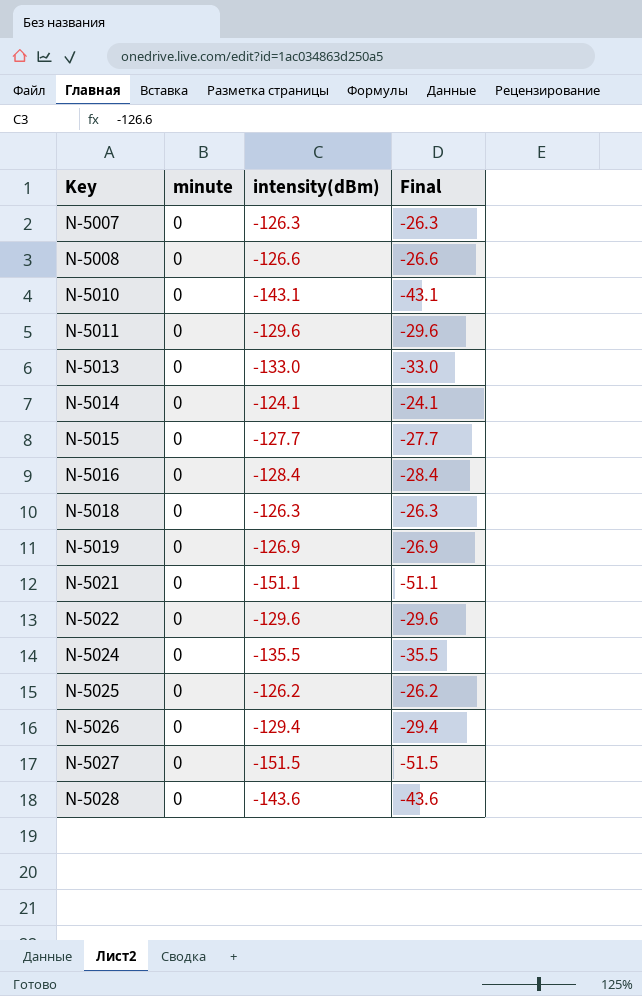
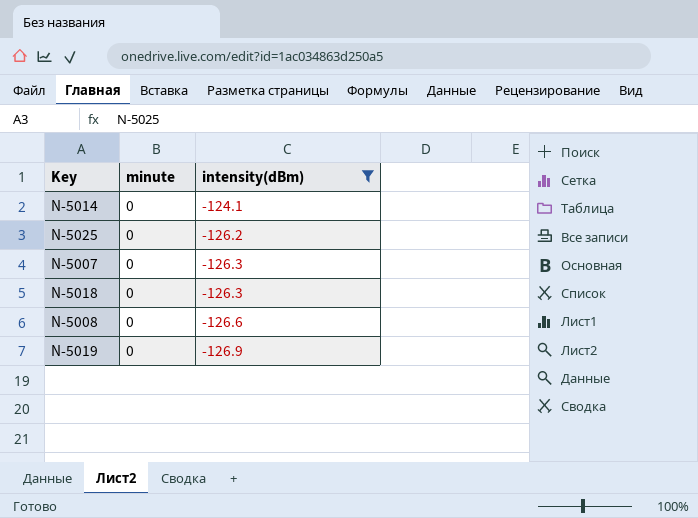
filter: none -> intensity(dBm) >= -126.9
row order: Key ascending -> intensity(dBm) descending
column Final | formula: [intensity(dBm)] + 100 -> none

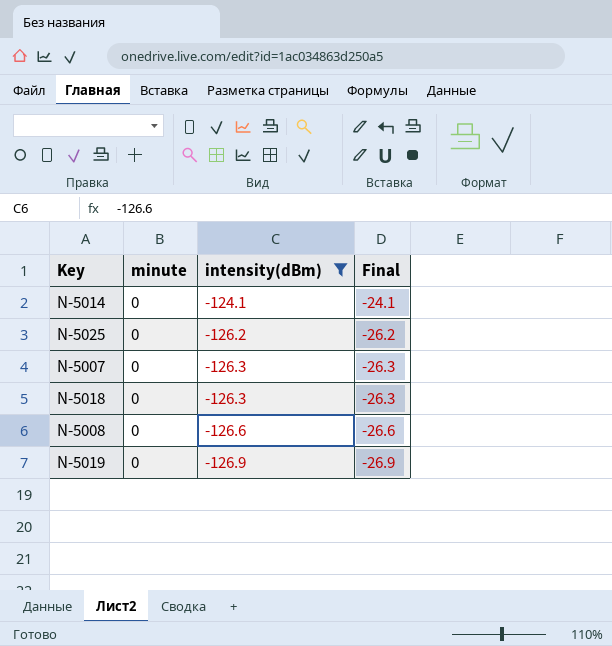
column Final | formula: none -> [intensity(dBm)] + 100

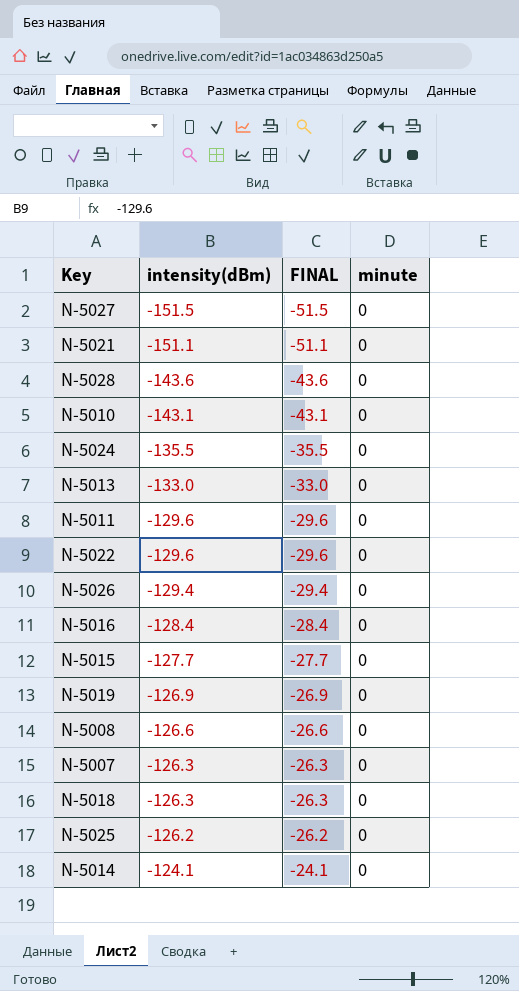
filter: intensity(dBm) >= -126.9 -> none
row order: intensity(dBm) descending -> intensity(dBm) ascending
column name: Final -> FINAL
column minute | position: 2 -> 4

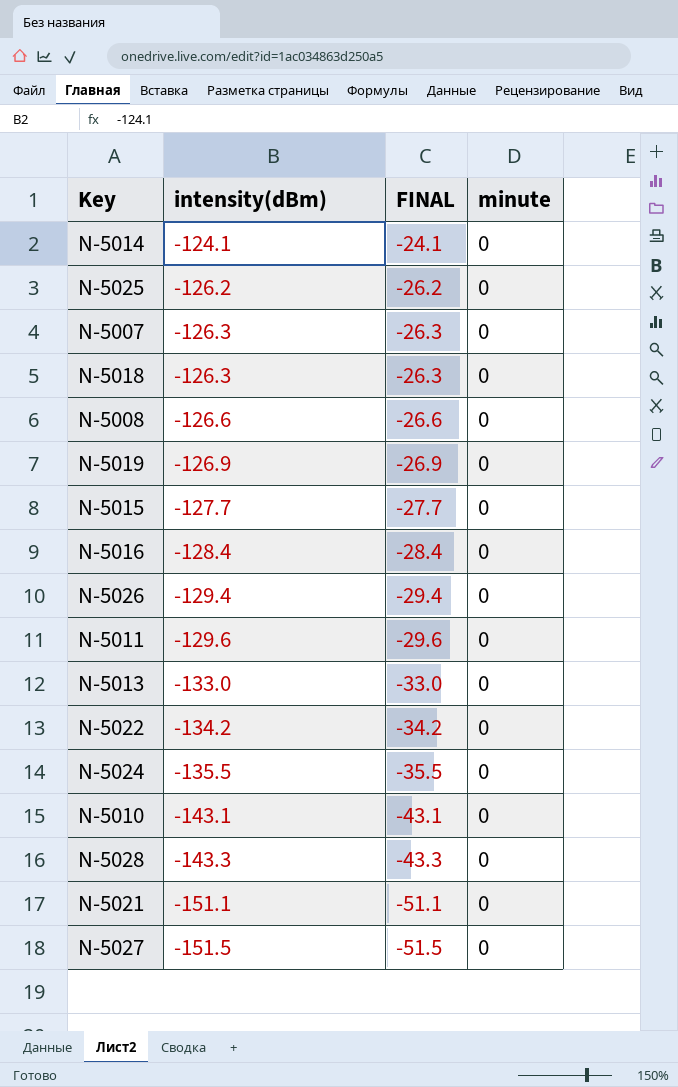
row order: intensity(dBm) ascending -> intensity(dBm) descending
N-5022 | intensity(dBm): -129.6 -> -134.2
N-5022 | FINAL: -29.6 -> -34.2
N-5028 | intensity(dBm): -143.6 -> -143.3
N-5028 | FINAL: -43.6 -> -43.3

